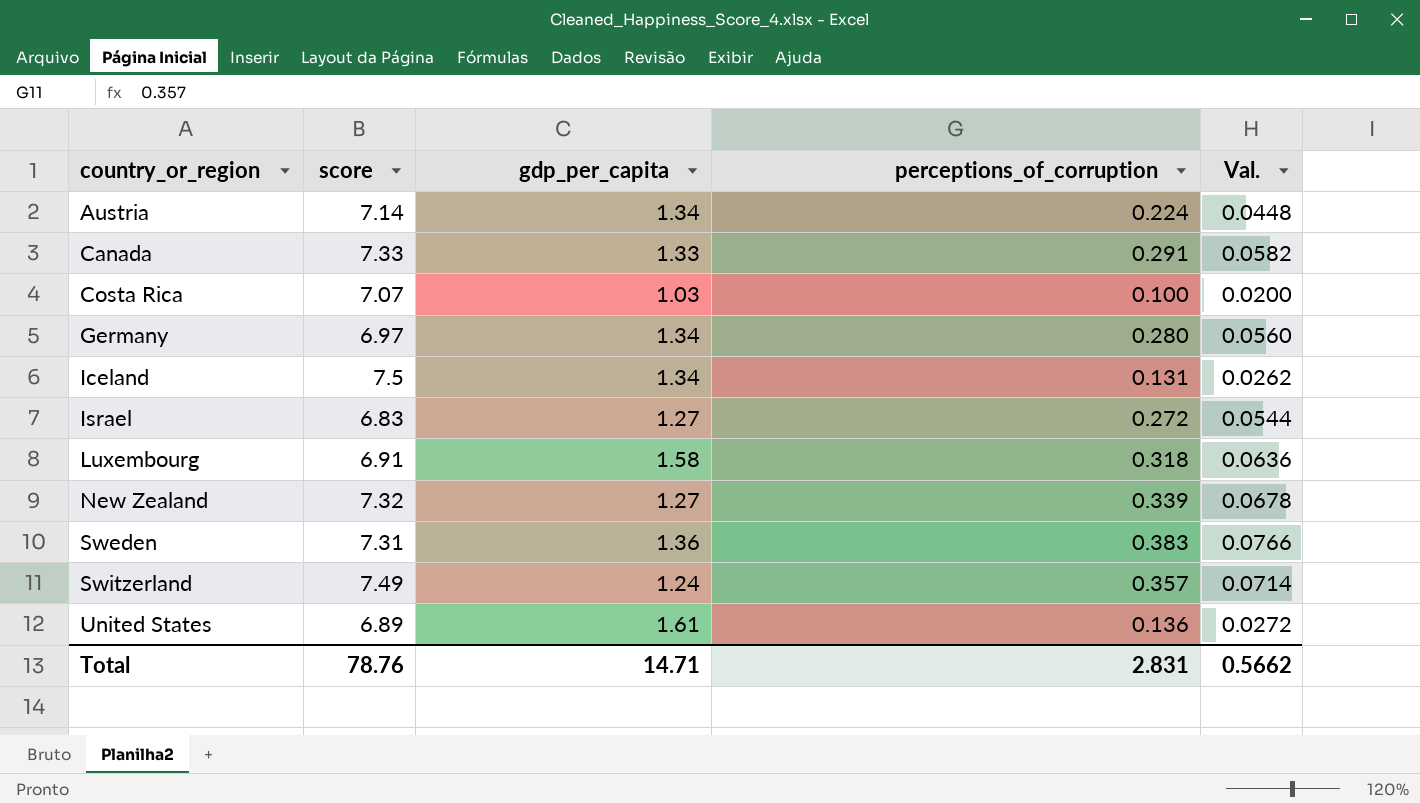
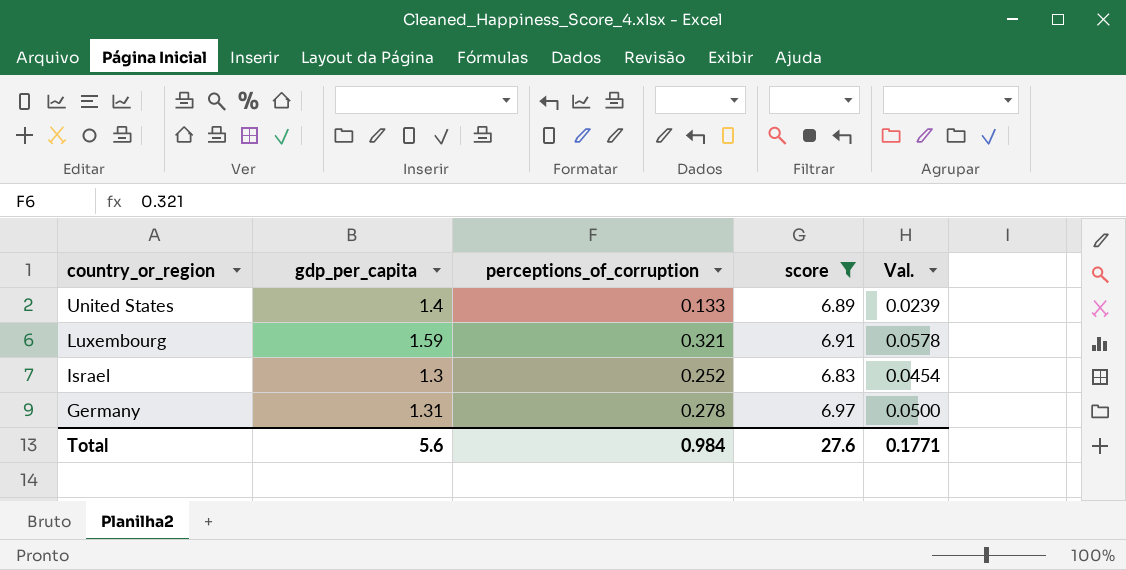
filter: none -> score <= 6.97
row order: country_or_region ascending -> country_or_region descending
column score | position: 2 -> 4
column Val. | formula: [perceptions_of_corruption] * 0.2 -> [perceptions_of_corruption] * 0.18
United States | gdp_per_capita: 1.61 -> 1.4
United States | perceptions_of_corruption: 0.136 -> 0.133
Luxembourg | gdp_per_capita: 1.58 -> 1.59
Luxembourg | perceptions_of_corruption: 0.318 -> 0.321
Israel | gdp_per_capita: 1.27 -> 1.3
Israel | perceptions_of_corruption: 0.272 -> 0.252
Germany | gdp_per_capita: 1.34 -> 1.31
Germany | perceptions_of_corruption: 0.280 -> 0.278
Total | gdp_per_capita: 14.71 -> 5.6
Total | perceptions_of_corruption: 2.831 -> 0.984
Total | score: 78.76 -> 27.6
Total | Val.: 0.5662 -> 0.1771

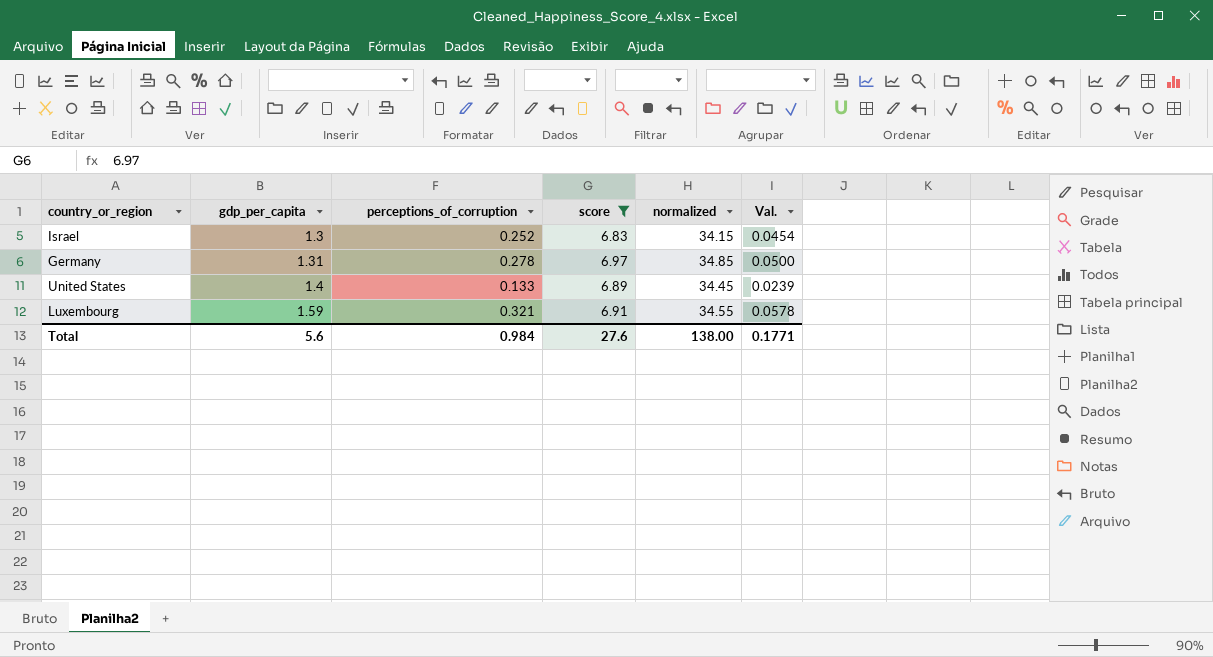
row order: country_or_region descending -> gdp_per_capita ascending
column normalized | formula: none -> [score] * 5

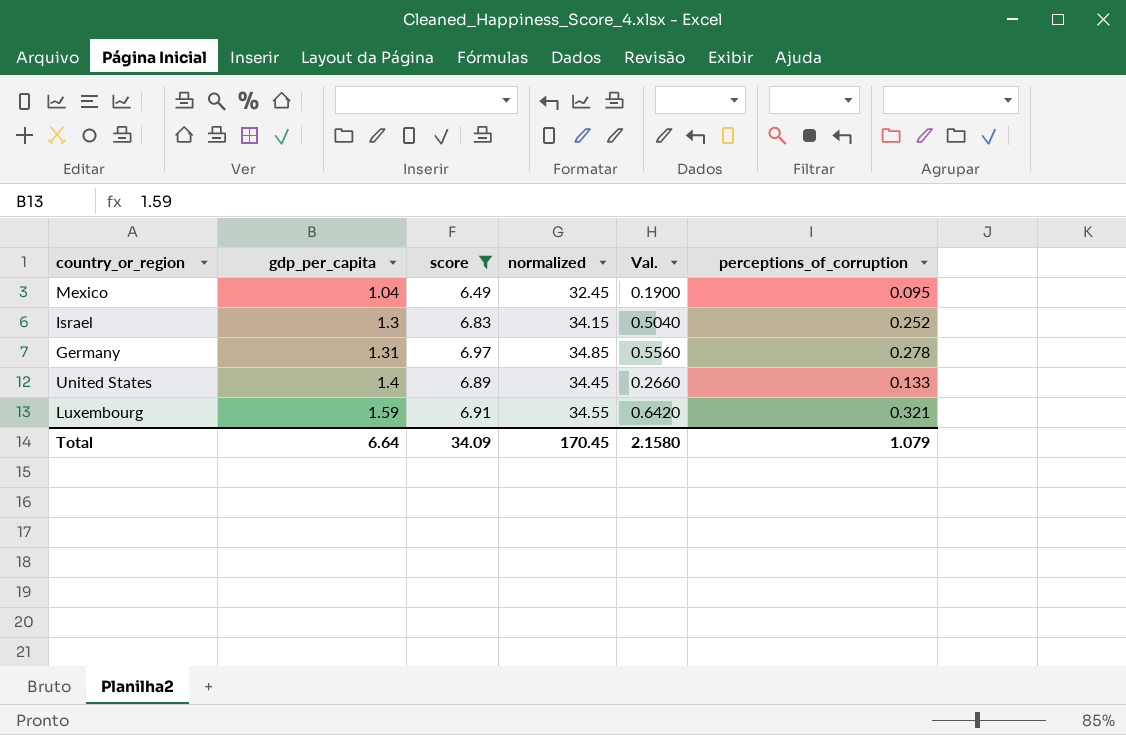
column Val. | formula: [perceptions_of_corruption] * 0.18 -> [perceptions_of_corruption] * 2
column perceptions_of_corruption | position: 3 -> 6
row Mexico: none -> 1.04 | 6.49 | 32.45 | 0.1900 | 0.095
Total | gdp_per_capita: 5.6 -> 6.64
Total | score: 27.6 -> 34.09
Total | normalized: 138.00 -> 170.45
Total | Val.: 0.1771 -> 2.1580
Total | perceptions_of_corruption: 0.984 -> 1.079

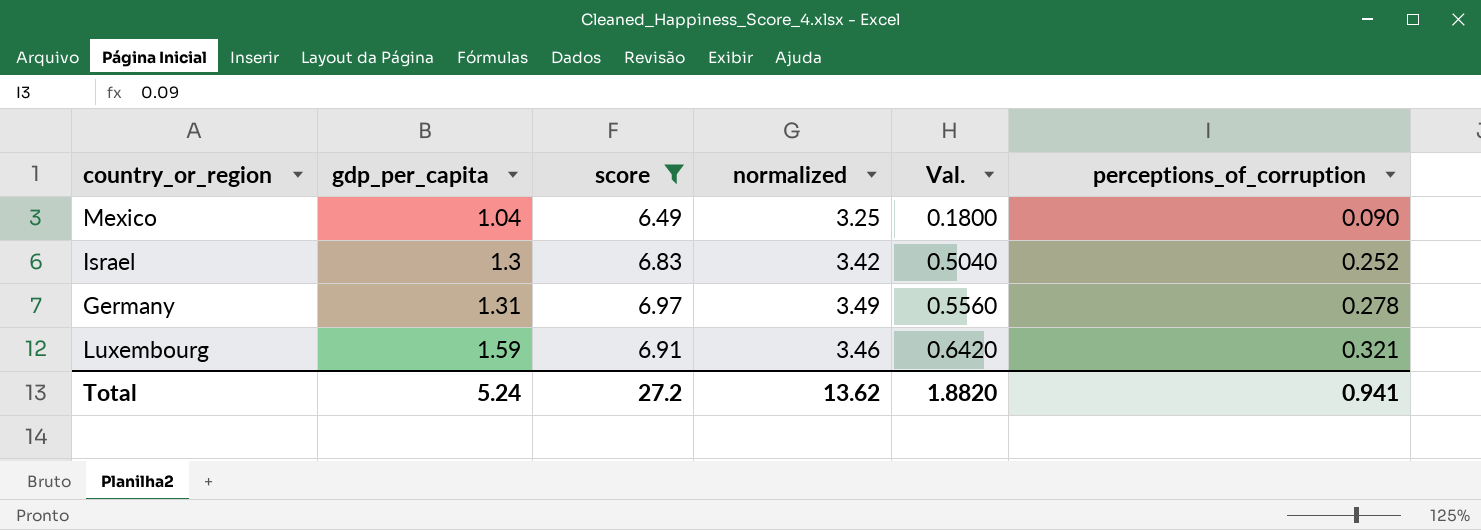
column normalized | formula: [score] * 5 -> [score] * 0.5
row United States: 1.4 | 6.89 | 34.45 | 0.2660 | 0.133 -> none
Mexico | Val.: 0.1900 -> 0.1800
Mexico | perceptions_of_corruption: 0.095 -> 0.090
Total | gdp_per_capita: 6.64 -> 5.24
Total | score: 34.09 -> 27.2
Total | normalized: 170.45 -> 13.62
Total | Val.: 2.1580 -> 1.8820
Total | perceptions_of_corruption: 1.079 -> 0.941

